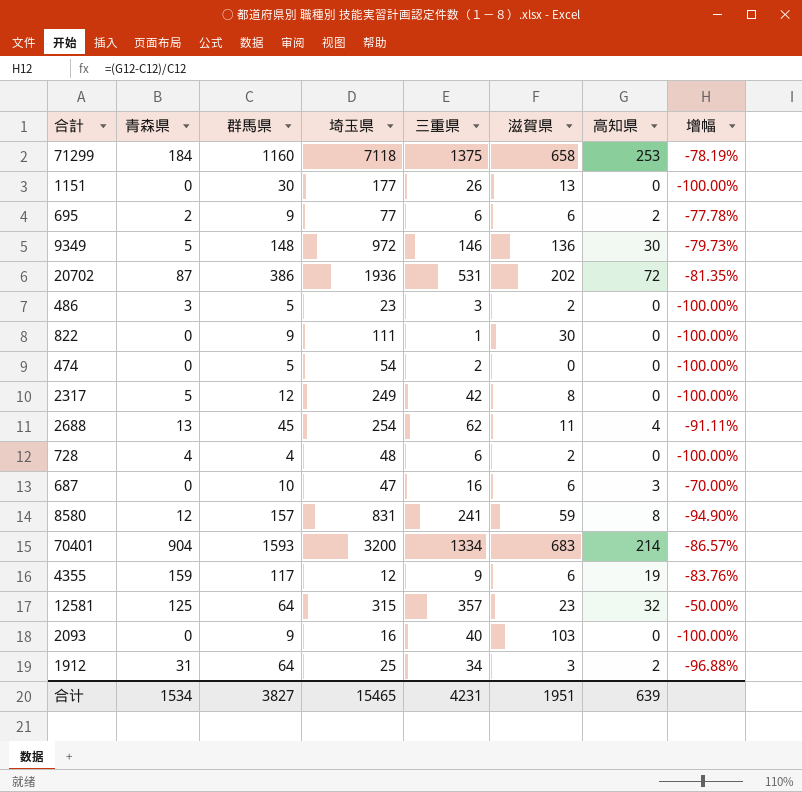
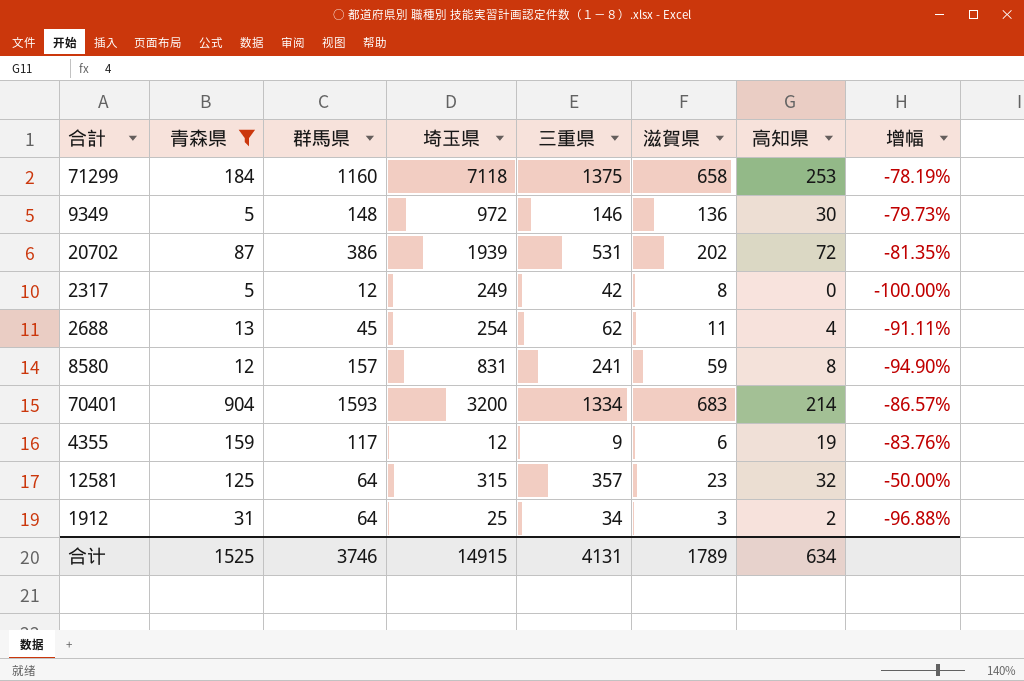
filter: none -> 青森県 >= 5
20702 | 埼玉県: 1936 -> 1939
合计 | 青森県: 1534 -> 1525
合计 | 群馬県: 3827 -> 3746
合计 | 埼玉県: 15465 -> 14915
合计 | 三重県: 4231 -> 4131
合计 | 滋賀県: 1951 -> 1789
合计 | 高知県: 639 -> 634

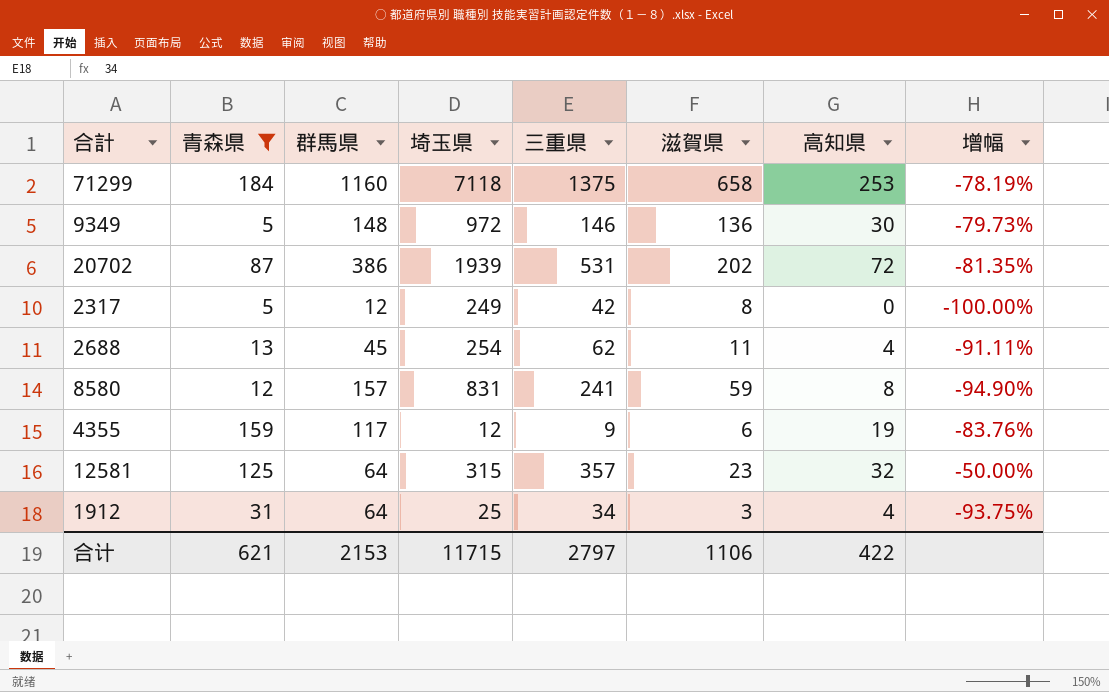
row 70401: 904 | 1593 | 3200 | 1334 | 683 | 214 | -86.57% -> none
1912 | 高知県: 2 -> 4
1912 | 增幅: -96.88% -> -93.75%
合计 | 青森県: 1525 -> 621
合计 | 群馬県: 3746 -> 2153
合计 | 埼玉県: 14915 -> 11715
合计 | 三重県: 4131 -> 2797
合计 | 滋賀県: 1789 -> 1106
合计 | 高知県: 634 -> 422

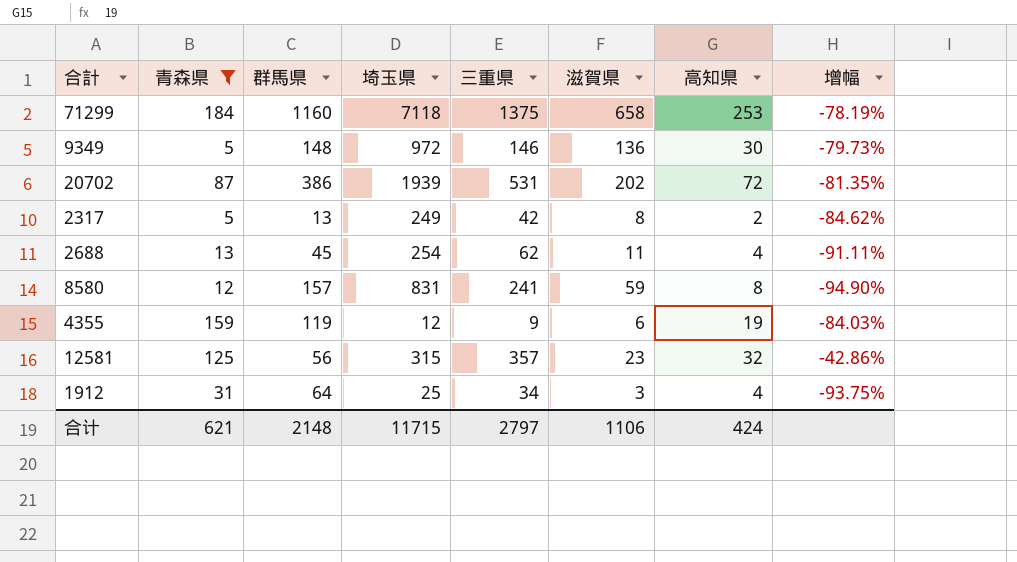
2317 | 群馬県: 12 -> 13
2317 | 高知県: 0 -> 2
2317 | 增幅: -100.00% -> -84.62%
4355 | 群馬県: 117 -> 119
4355 | 增幅: -83.76% -> -84.03%
12581 | 群馬県: 64 -> 56
12581 | 增幅: -50.00% -> -42.86%
合计 | 群馬県: 2153 -> 2148
合计 | 高知県: 422 -> 424

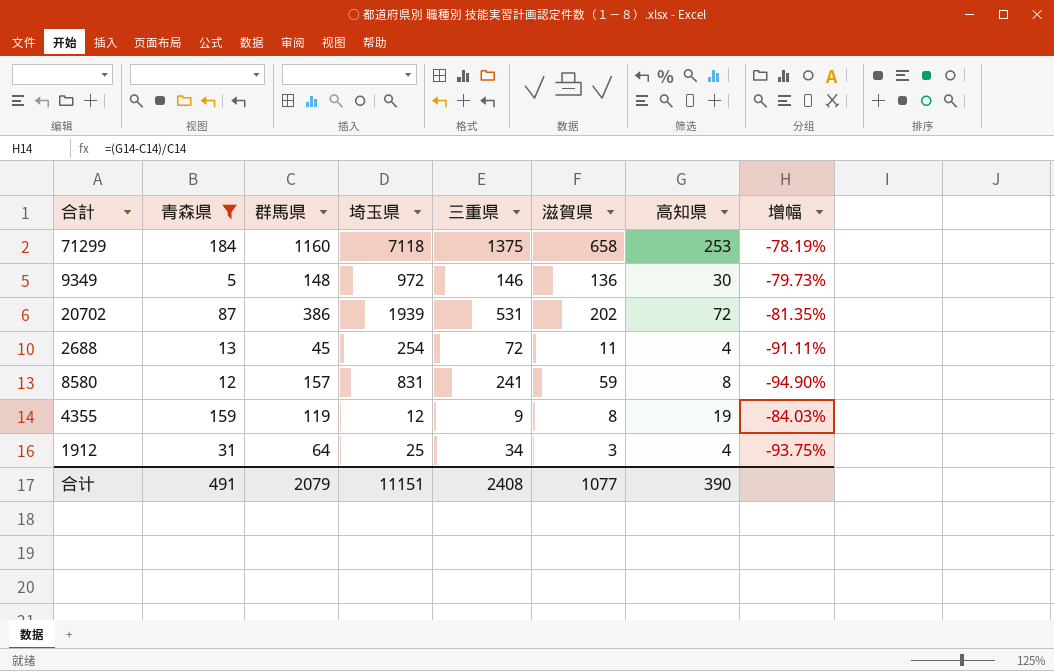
row 2317: 5 | 13 | 249 | 42 | 8 | 2 | -84.62% -> none
row 12581: 125 | 56 | 315 | 357 | 23 | 32 | -42.86% -> none
2688 | 三重県: 62 -> 72
4355 | 滋賀県: 6 -> 8
合计 | 青森県: 621 -> 491
合计 | 群馬県: 2148 -> 2079
合计 | 埼玉県: 11715 -> 11151
合计 | 三重県: 2797 -> 2408
合计 | 滋賀県: 1106 -> 1077
合计 | 高知県: 424 -> 390

